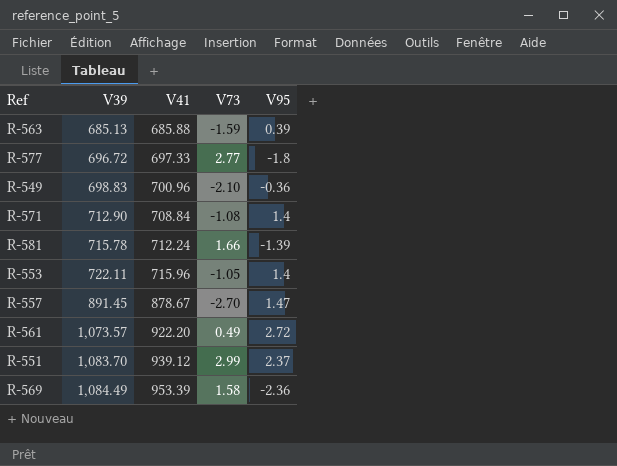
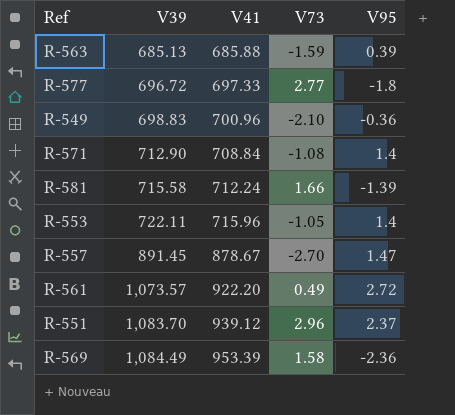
R-581 | V39: 715.78 -> 715.58
R-551 | V73: 2.99 -> 2.96

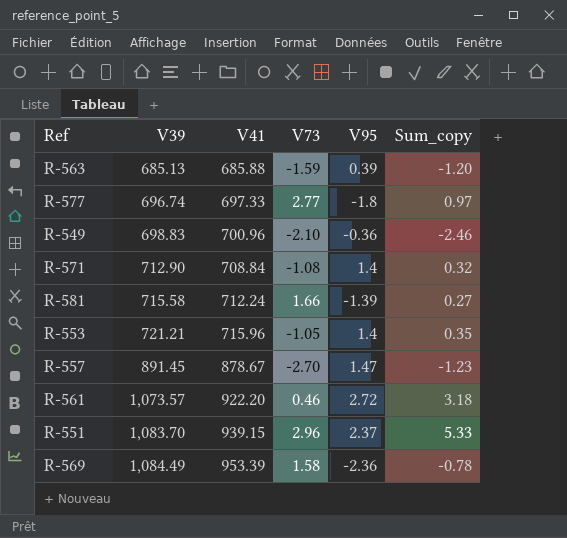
column Sum_copy | formula: none -> [V73] + [V95]
R-577 | V39: 696.72 -> 696.74
R-553 | V39: 722.11 -> 721.21
R-561 | V73: 0.49 -> 0.46
R-551 | V41: 939.12 -> 939.15

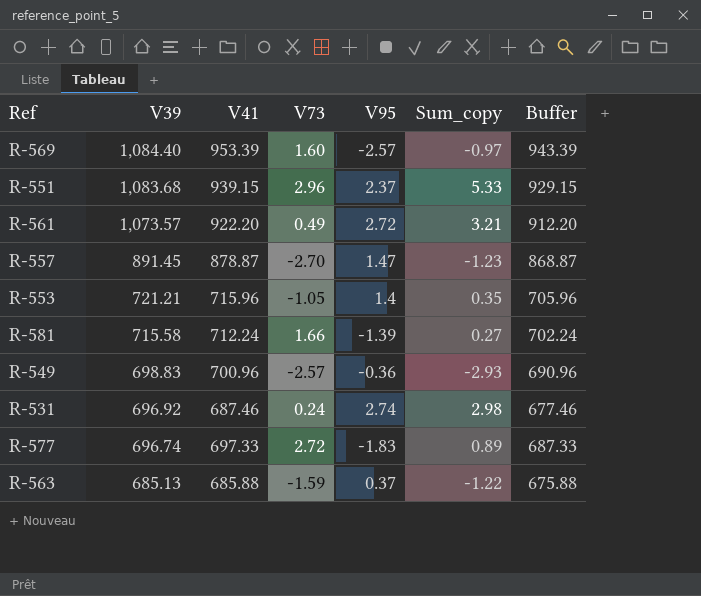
row order: V39 ascending -> V39 descending
column Buffer | formula: none -> [V41] - 10
row R-571: 712.90 | 708.84 | -1.08 | 1.4 | 0.32 -> none
R-569 | V39: 1,084.49 -> 1,084.40
R-569 | V73: 1.58 -> 1.60
R-569 | V95: -2.36 -> -2.57
R-569 | Sum_copy: -0.78 -> -0.97
R-551 | V39: 1,083.70 -> 1,083.68
R-561 | V73: 0.46 -> 0.49
R-561 | Sum_copy: 3.18 -> 3.21
R-557 | V41: 878.67 -> 878.87
R-549 | V73: -2.10 -> -2.57
R-549 | Sum_copy: -2.46 -> -2.93
row R-531: none -> 696.92 | 687.46 | 0.24 | 2.74 | 2.98 | 677.46
R-577 | V73: 2.77 -> 2.72
R-577 | V95: -1.8 -> -1.83
R-577 | Sum_copy: 0.97 -> 0.89
R-563 | V95: 0.39 -> 0.37
R-563 | Sum_copy: -1.20 -> -1.22

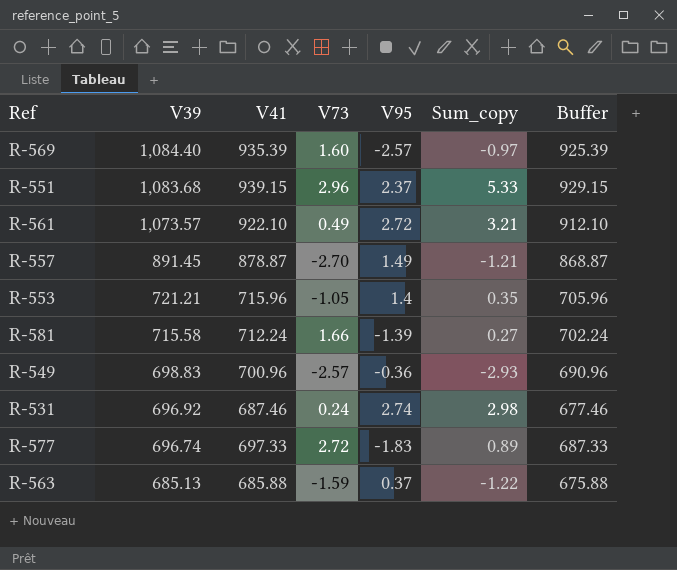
R-569 | V41: 953.39 -> 935.39
R-569 | Buffer: 943.39 -> 925.39
R-561 | V41: 922.20 -> 922.10
R-561 | Buffer: 912.20 -> 912.10
R-557 | V95: 1.47 -> 1.49
R-557 | Sum_copy: -1.23 -> -1.21

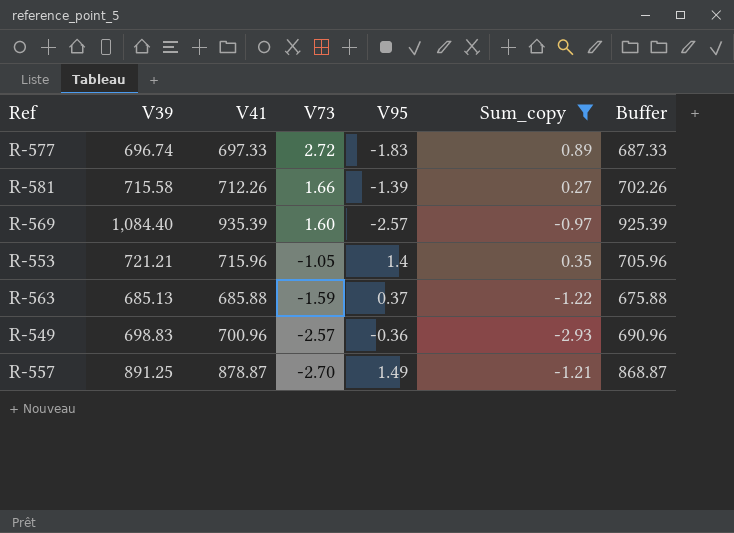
filter: none -> Sum_copy <= 0.89
row order: V39 descending -> V73 descending
R-581 | V41: 712.24 -> 712.26
R-581 | Buffer: 702.24 -> 702.26
R-557 | V39: 891.45 -> 891.25

